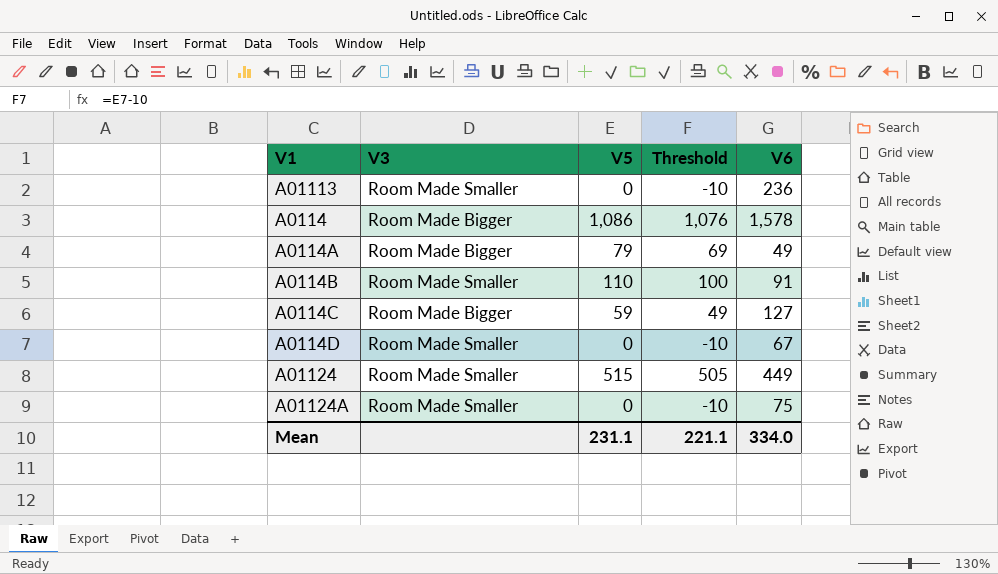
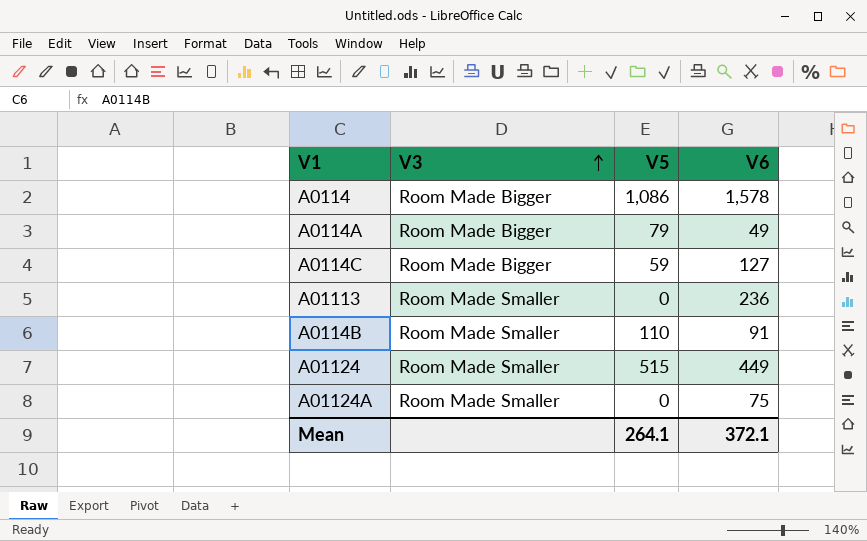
row order: none -> V3 ascending
column Threshold | formula: [V5] - 10 -> none
row A0114D: Room Made Smaller | 0 | -10 | 67 -> none
Mean | V5: 231.1 -> 264.1
Mean | V6: 334.0 -> 372.1

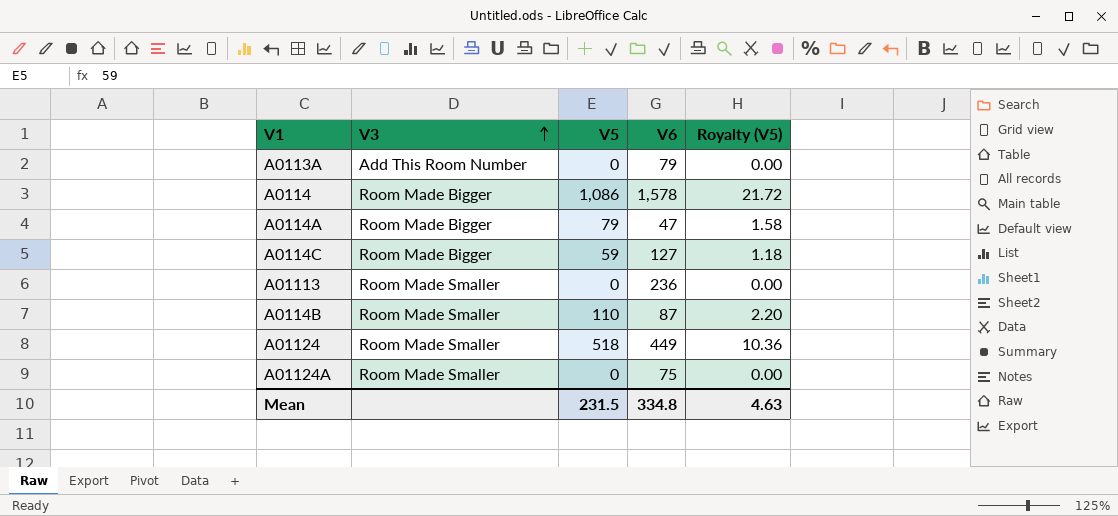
column Royalty (V5) | formula: none -> [V5] * 0.02
row A0113A: none -> Add This Room Number | 0 | 79 | 0.00
A0114A | V6: 49 -> 47
A0114B | V6: 91 -> 87
A01124 | V5: 515 -> 518
Mean | V5: 264.1 -> 231.5
Mean | V6: 372.1 -> 334.8

